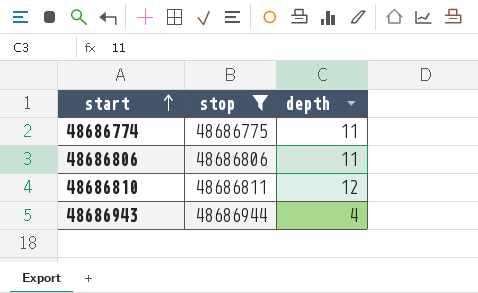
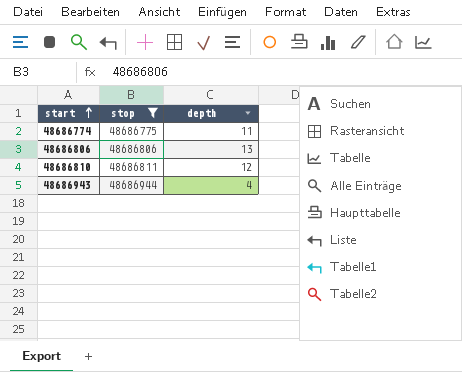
48686806 | depth: 11 -> 13

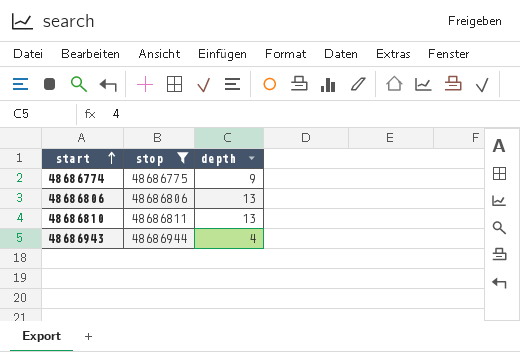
48686774 | depth: 11 -> 9
48686810 | depth: 12 -> 13

